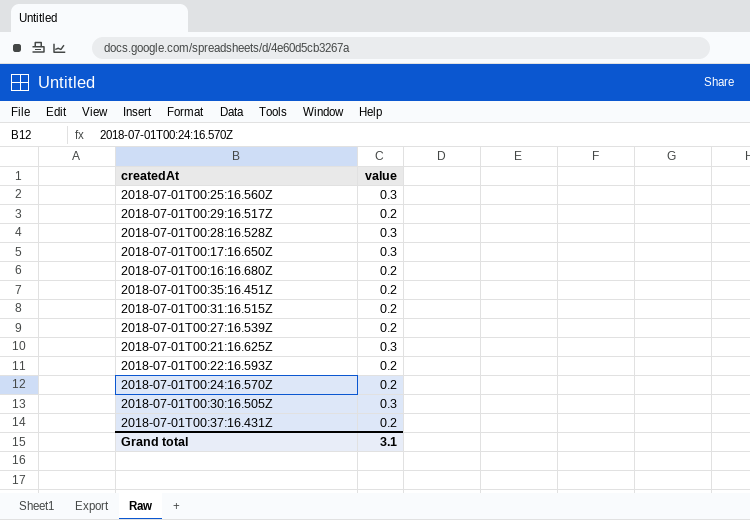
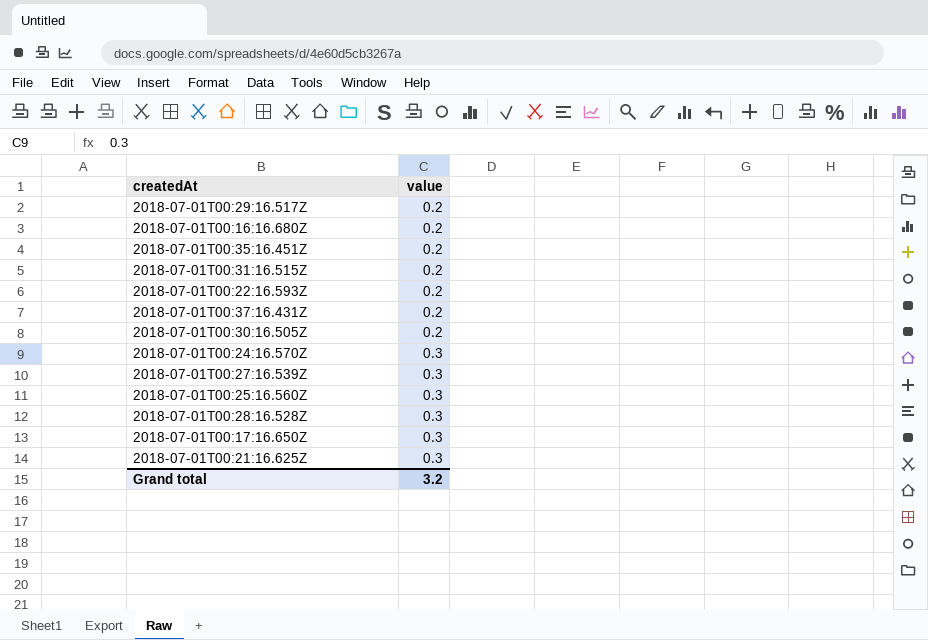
row order: none -> value ascending
2018-07-01T00:30:16.505Z | value: 0.3 -> 0.2
2018-07-01T00:24:16.570Z | value: 0.2 -> 0.3
2018-07-01T00:27:16.539Z | value: 0.2 -> 0.3
Grand total | value: 3.1 -> 3.2

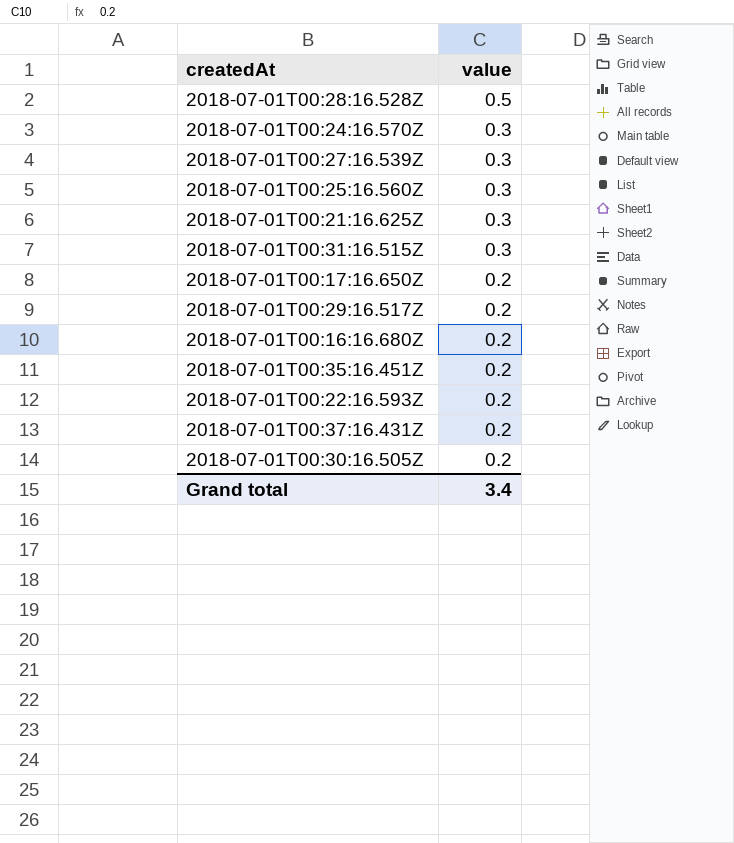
row order: value ascending -> value descending
2018-07-01T00:28:16.528Z | value: 0.3 -> 0.5
2018-07-01T00:31:16.515Z | value: 0.2 -> 0.3
2018-07-01T00:17:16.650Z | value: 0.3 -> 0.2
Grand total | value: 3.2 -> 3.4

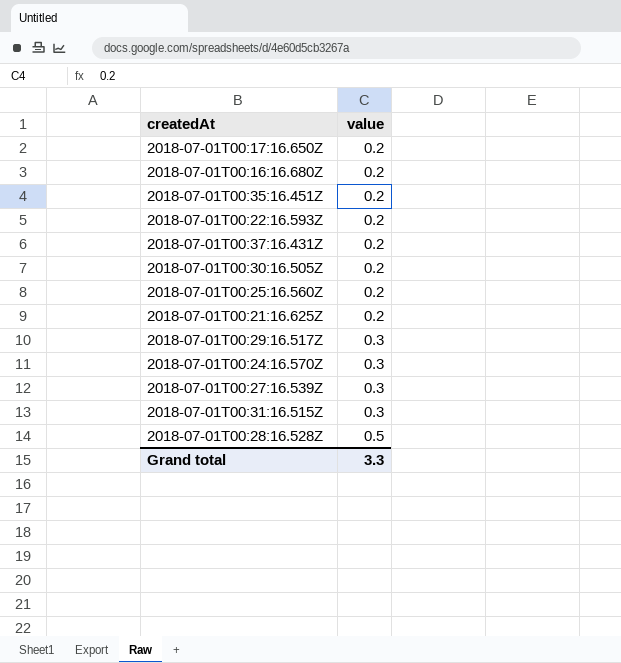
row order: value descending -> value ascending
2018-07-01T00:25:16.560Z | value: 0.3 -> 0.2
2018-07-01T00:21:16.625Z | value: 0.3 -> 0.2
2018-07-01T00:29:16.517Z | value: 0.2 -> 0.3
Grand total | value: 3.4 -> 3.3

